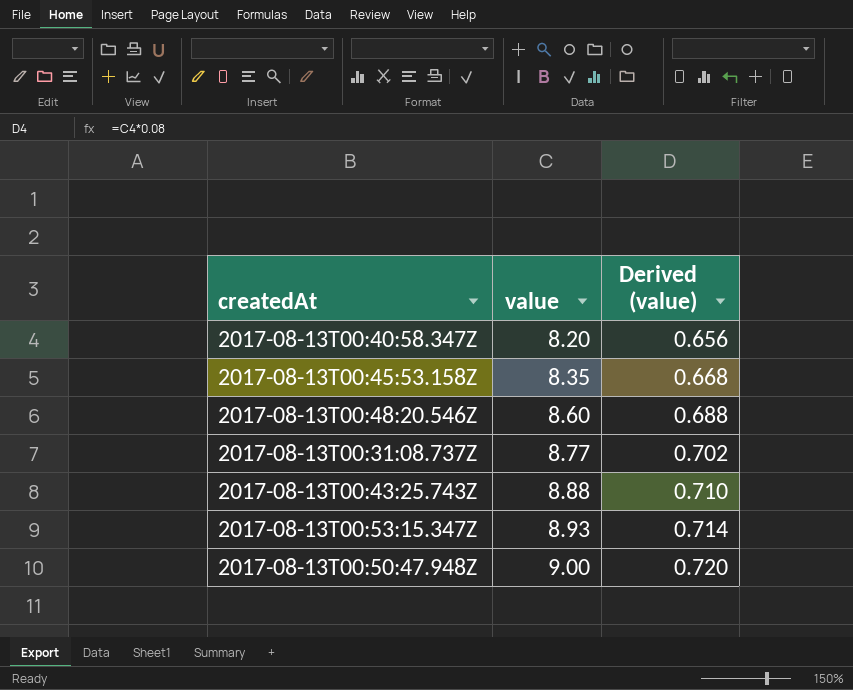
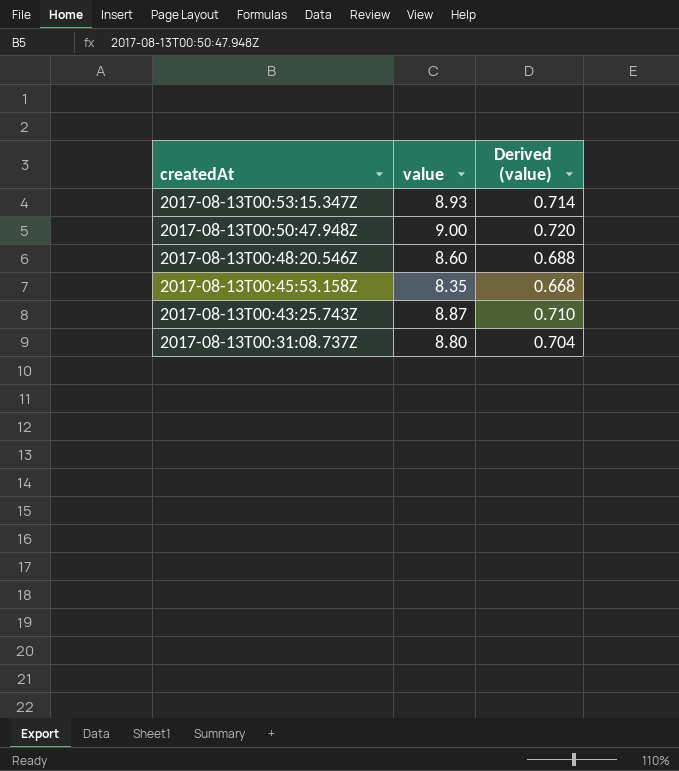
row order: value ascending -> createdAt descending
row 2017-08-13T00:40:58.347Z: 8.20 | 0.656 -> none
2017-08-13T00:43:25.743Z | value: 8.88 -> 8.87
2017-08-13T00:31:08.737Z | value: 8.77 -> 8.80
2017-08-13T00:31:08.737Z | Derived (value): 0.702 -> 0.704

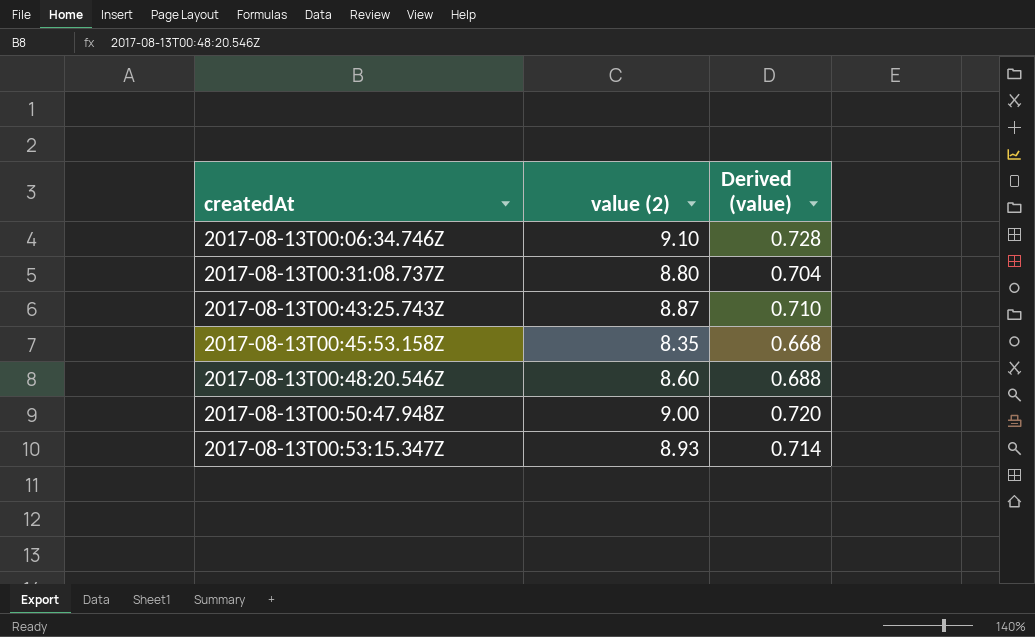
row order: createdAt descending -> createdAt ascending
column name: value -> value (2)
row 2017-08-13T00:06:34.746Z: none -> 9.10 | 0.728

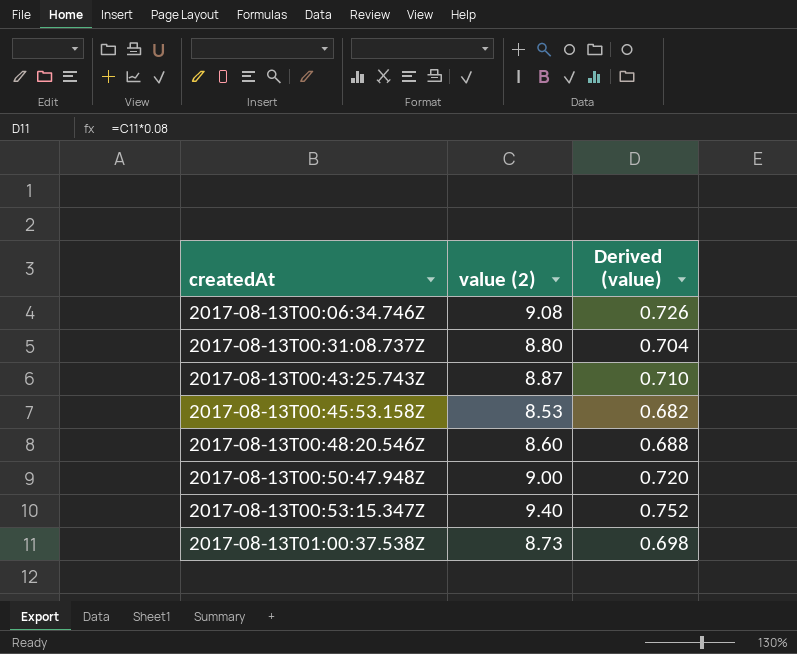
2017-08-13T00:06:34.746Z | value (2): 9.10 -> 9.08
2017-08-13T00:06:34.746Z | Derived (value): 0.728 -> 0.726
2017-08-13T00:45:53.158Z | value (2): 8.35 -> 8.53
2017-08-13T00:45:53.158Z | Derived (value): 0.668 -> 0.682
2017-08-13T00:53:15.347Z | value (2): 8.93 -> 9.40
2017-08-13T00:53:15.347Z | Derived (value): 0.714 -> 0.752
row 2017-08-13T01:00:37.538Z: none -> 8.73 | 0.698

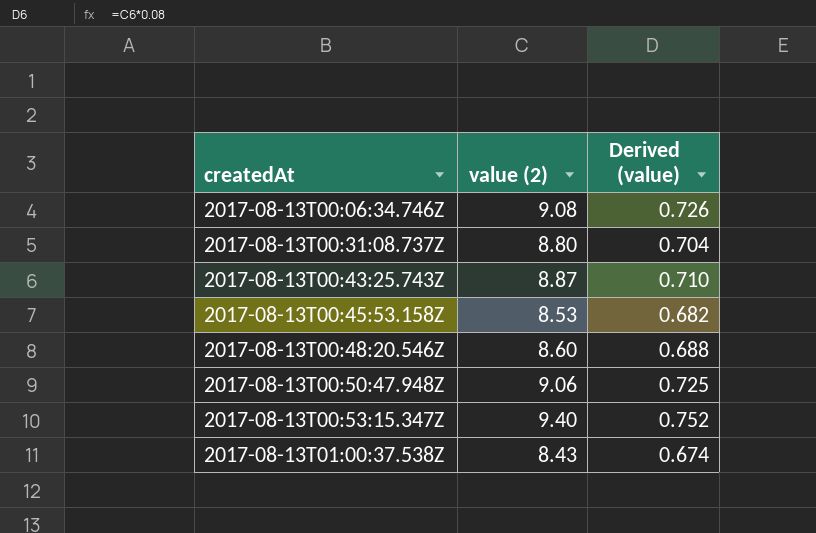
2017-08-13T00:50:47.948Z | value (2): 9.00 -> 9.06
2017-08-13T00:50:47.948Z | Derived (value): 0.720 -> 0.725
2017-08-13T01:00:37.538Z | value (2): 8.73 -> 8.43
2017-08-13T01:00:37.538Z | Derived (value): 0.698 -> 0.674

